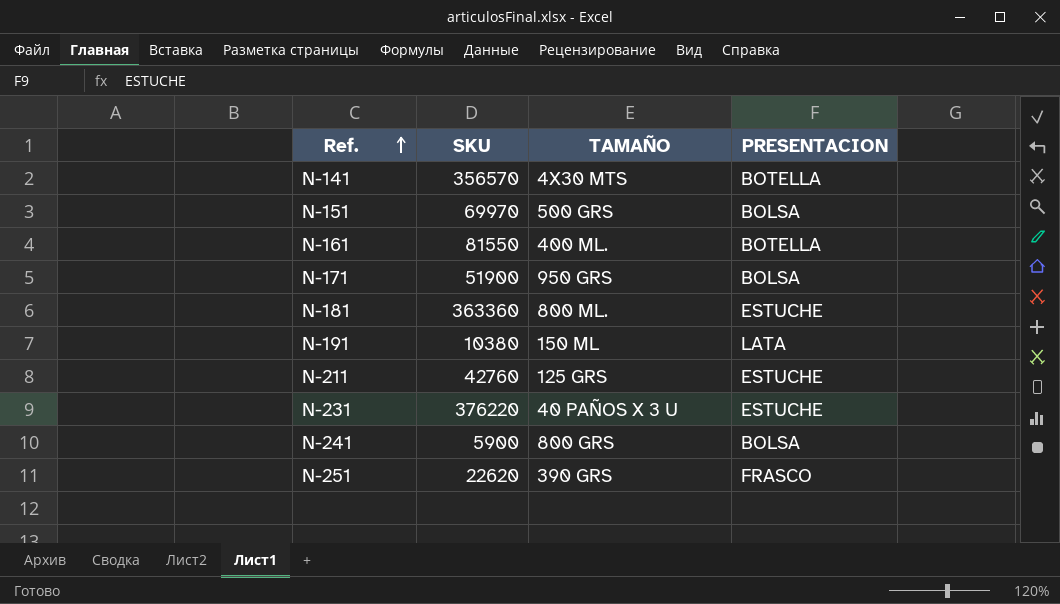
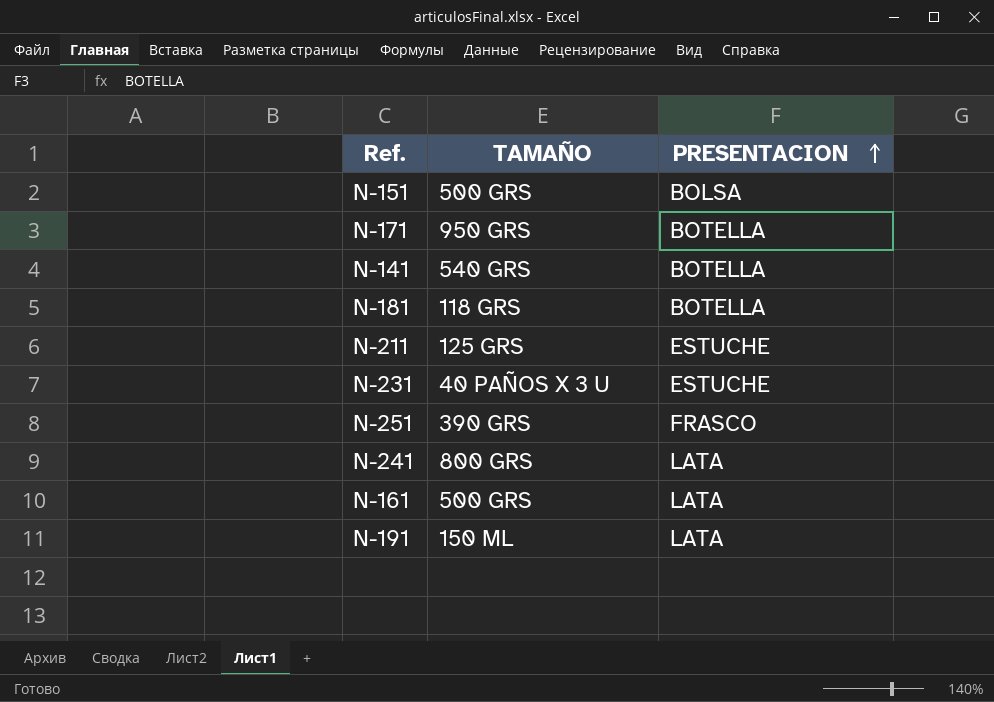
row order: Ref. ascending -> PRESENTACION ascending
column SKU | position: 2 -> none
N-171 | PRESENTACION: BOLSA -> BOTELLA
N-141 | TAMAÑO: 4X30 MTS -> 540 GRS
N-181 | TAMAÑO: 800 ML. -> 118 GRS
N-181 | PRESENTACION: ESTUCHE -> BOTELLA
N-241 | PRESENTACION: BOLSA -> LATA
N-161 | TAMAÑO: 400 ML. -> 500 GRS
N-161 | PRESENTACION: BOTELLA -> LATA

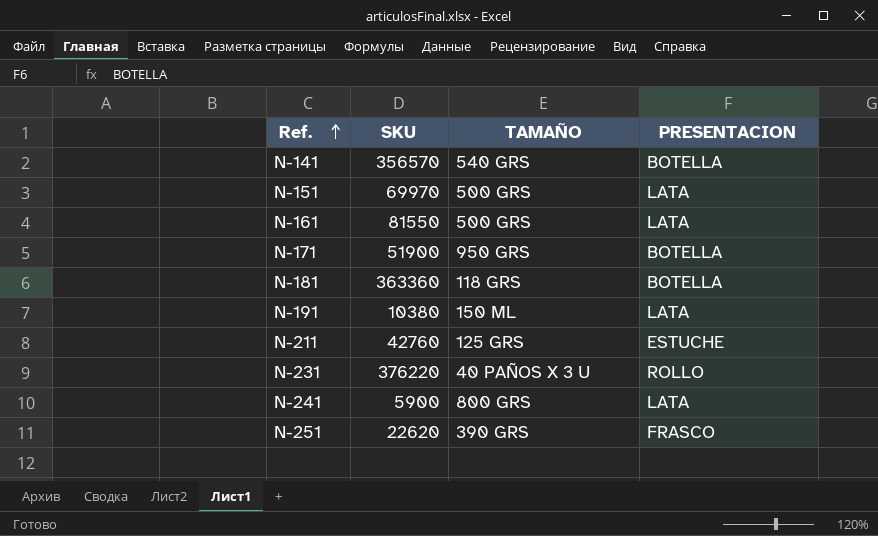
row order: PRESENTACION ascending -> Ref. ascending
column SKU | position: none -> 2
N-151 | PRESENTACION: BOLSA -> LATA
N-231 | PRESENTACION: ESTUCHE -> ROLLO

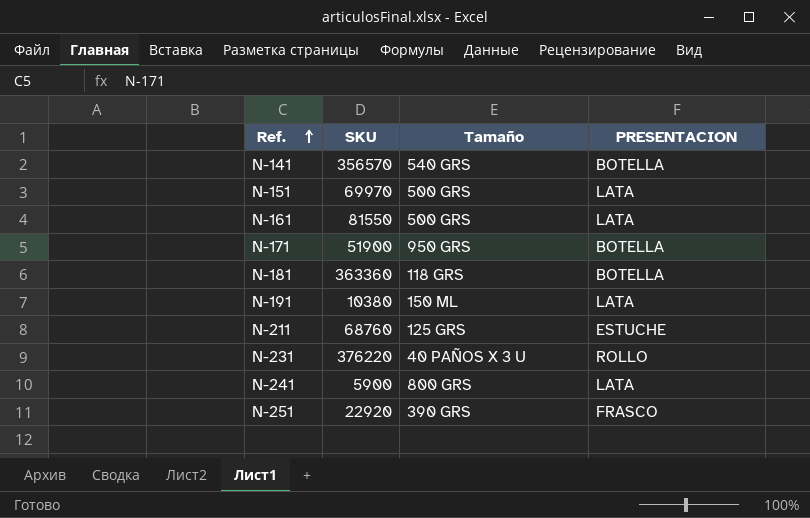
column name: TAMAÑO -> Tamaño
N-211 | SKU: 42760 -> 68760
N-251 | SKU: 22620 -> 22920

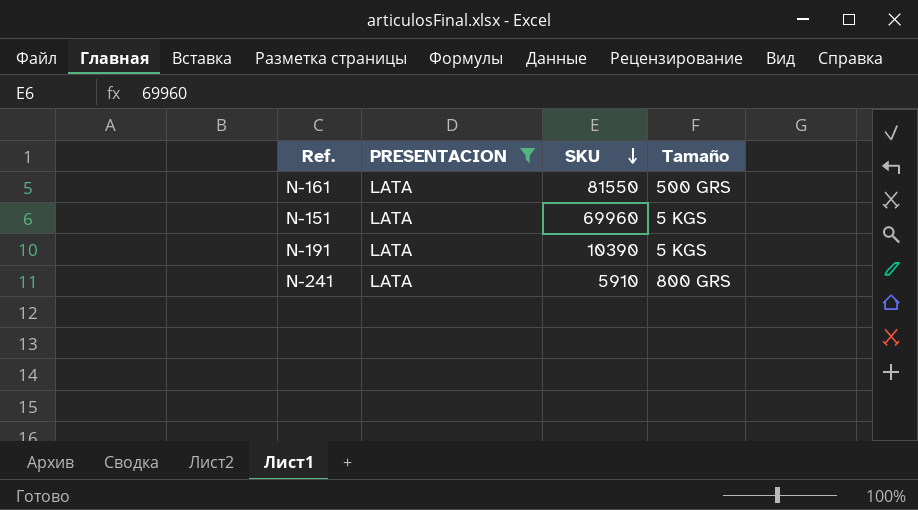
filter: none -> PRESENTACION = LATA
row order: Ref. ascending -> SKU descending
column PRESENTACION | position: 4 -> 2
N-151 | SKU: 69970 -> 69960
N-151 | Tamaño: 500 GRS -> 5 KGS
N-191 | SKU: 10380 -> 10390
N-191 | Tamaño: 150 ML -> 5 KGS
N-241 | SKU: 5900 -> 5910

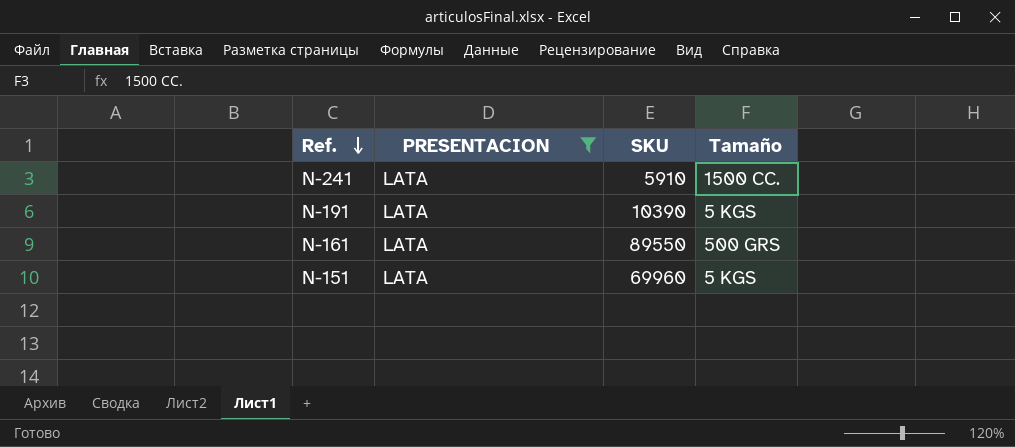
row order: SKU descending -> Ref. descending
N-241 | Tamaño: 800 GRS -> 1500 CC.
N-161 | SKU: 81550 -> 89550

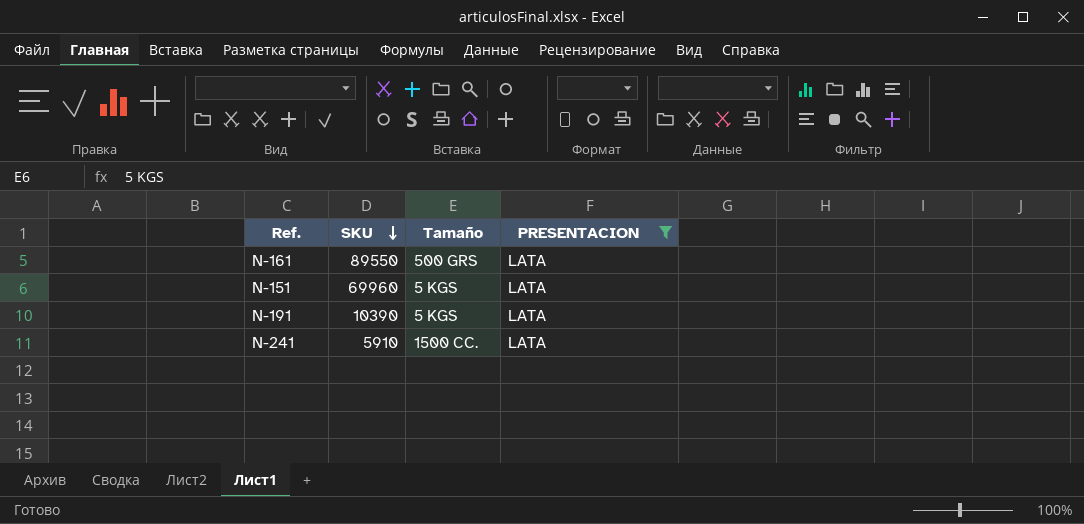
row order: Ref. descending -> SKU descending
column PRESENTACION | position: 2 -> 4

